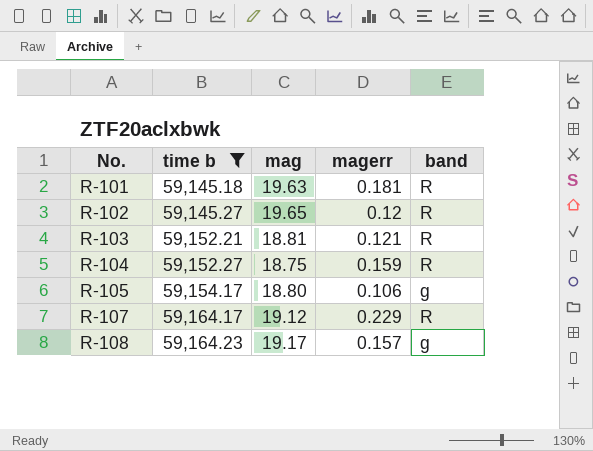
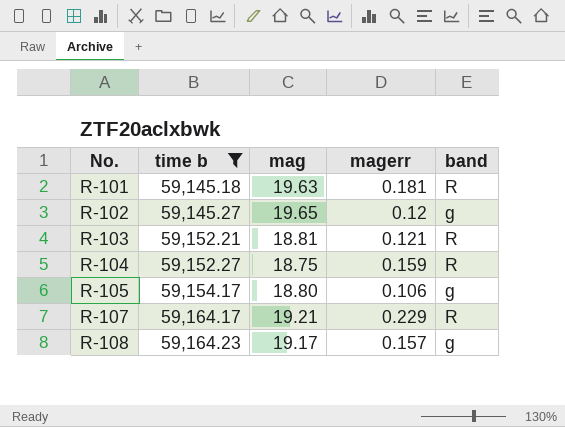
R-102 | band: R -> g
R-107 | mag: 19.12 -> 19.21

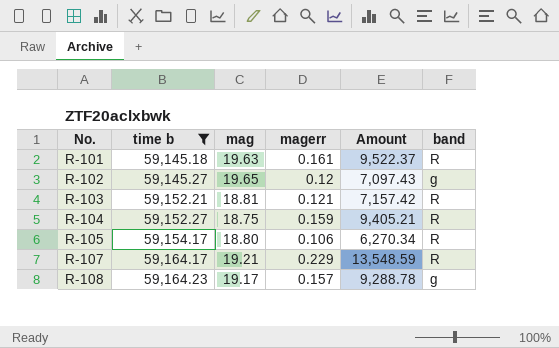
column Amount | formula: none -> [time b] * [magerr]
R-101 | magerr: 0.181 -> 0.161
R-105 | band: g -> R

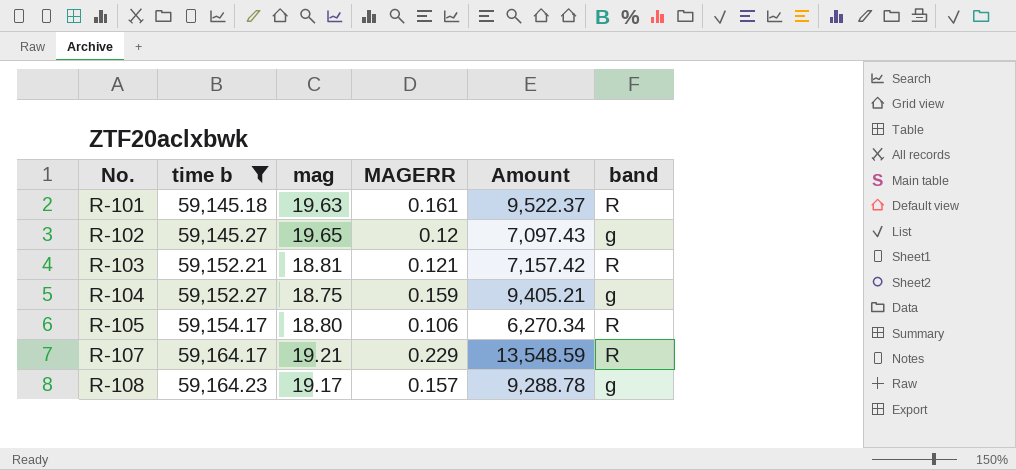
column name: magerr -> MAGERR
R-104 | band: R -> g

